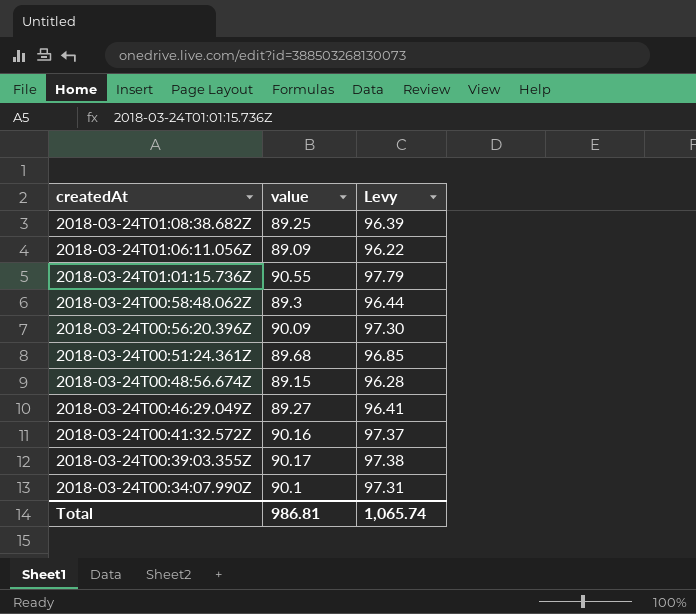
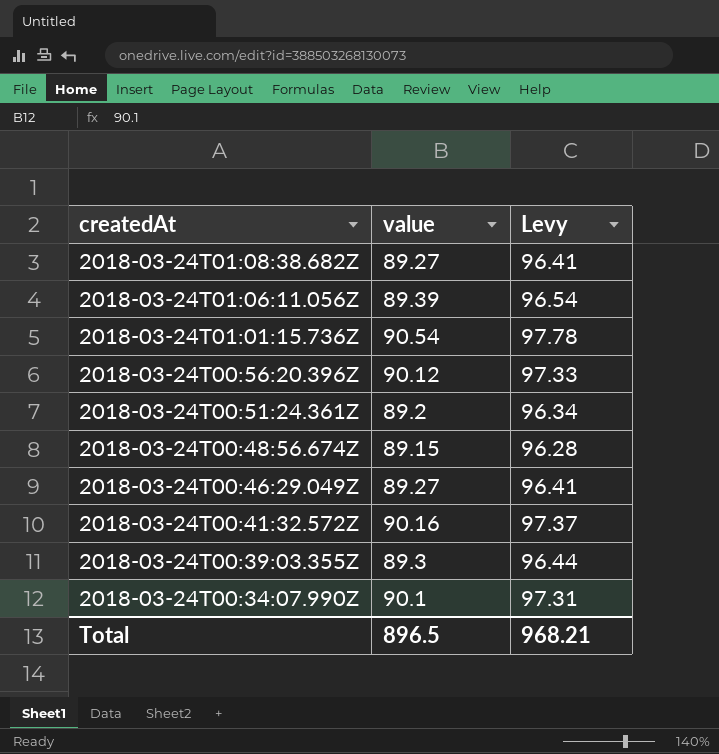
row 2018-03-24T00:58:48.062Z: 89.3 | 96.44 -> none
2018-03-24T01:08:38.682Z | value: 89.25 -> 89.27
2018-03-24T01:08:38.682Z | Levy: 96.39 -> 96.41
2018-03-24T01:06:11.056Z | value: 89.09 -> 89.39
2018-03-24T01:06:11.056Z | Levy: 96.22 -> 96.54
2018-03-24T01:01:15.736Z | value: 90.55 -> 90.54
2018-03-24T01:01:15.736Z | Levy: 97.79 -> 97.78
2018-03-24T00:56:20.396Z | value: 90.09 -> 90.12
2018-03-24T00:56:20.396Z | Levy: 97.30 -> 97.33
2018-03-24T00:51:24.361Z | value: 89.68 -> 89.2
2018-03-24T00:51:24.361Z | Levy: 96.85 -> 96.34
2018-03-24T00:39:03.355Z | value: 90.17 -> 89.3
2018-03-24T00:39:03.355Z | Levy: 97.38 -> 96.44
Total | value: 986.81 -> 896.5
Total | Levy: 1,065.74 -> 968.21

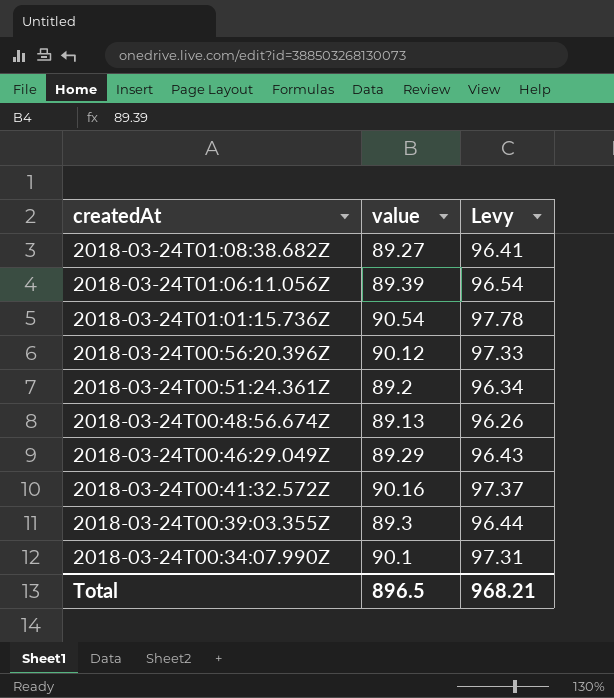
2018-03-24T00:48:56.674Z | value: 89.15 -> 89.13
2018-03-24T00:48:56.674Z | Levy: 96.28 -> 96.26
2018-03-24T00:46:29.049Z | value: 89.27 -> 89.29
2018-03-24T00:46:29.049Z | Levy: 96.41 -> 96.43

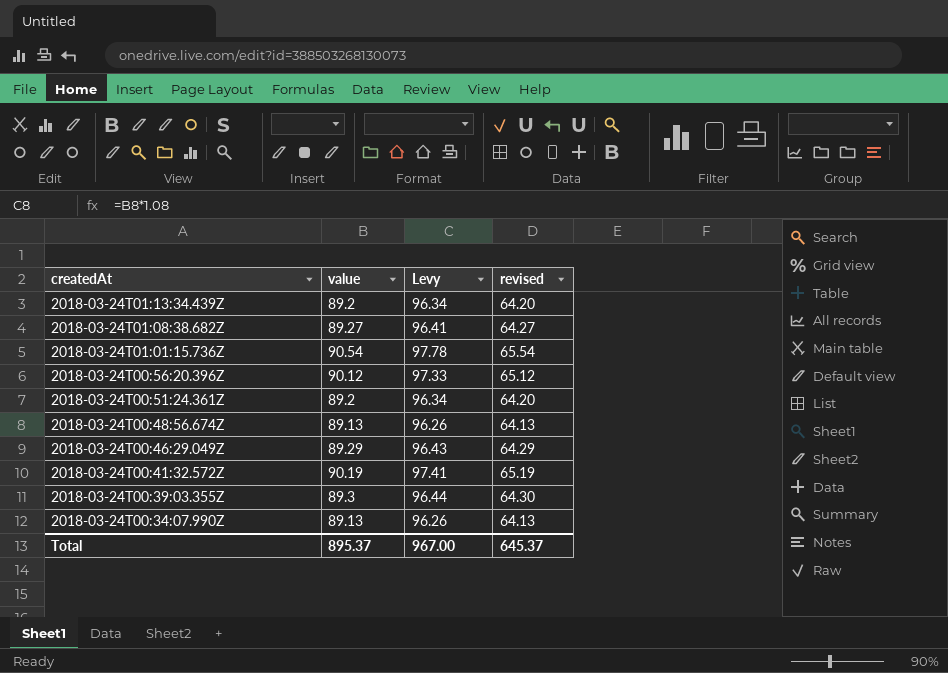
column revised | formula: none -> [value] - 25
row 2018-03-24T01:06:11.056Z: 89.39 | 96.54 -> none
row 2018-03-24T01:13:34.439Z: none -> 89.2 | 96.34 | 64.20
2018-03-24T00:41:32.572Z | value: 90.16 -> 90.19
2018-03-24T00:41:32.572Z | Levy: 97.37 -> 97.41
2018-03-24T00:34:07.990Z | value: 90.1 -> 89.13
2018-03-24T00:34:07.990Z | Levy: 97.31 -> 96.26
Total | value: 896.5 -> 895.37
Total | Levy: 968.21 -> 967.00

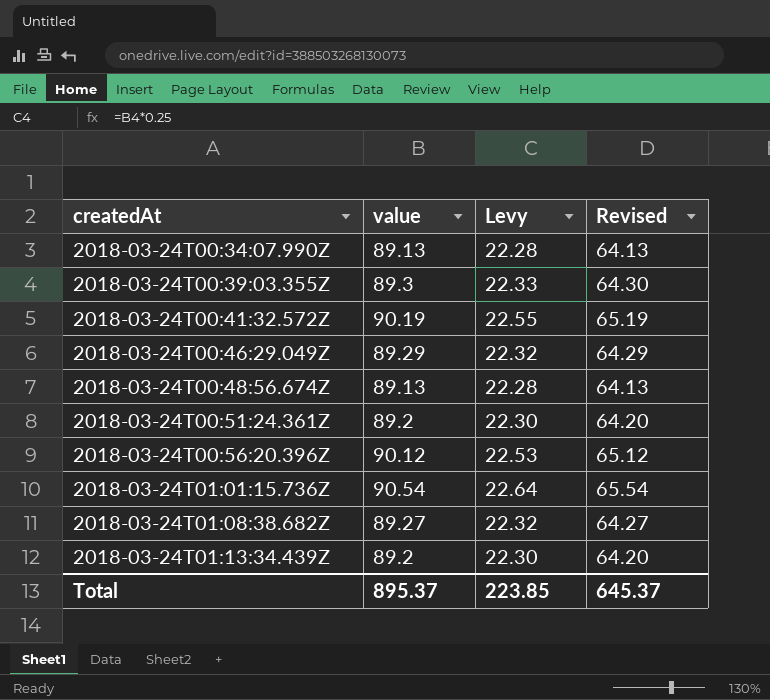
row order: createdAt descending -> createdAt ascending
column Levy | formula: [value] * 1.08 -> [value] * 0.25
column name: revised -> Revised
Total | Levy: 967.00 -> 223.85

